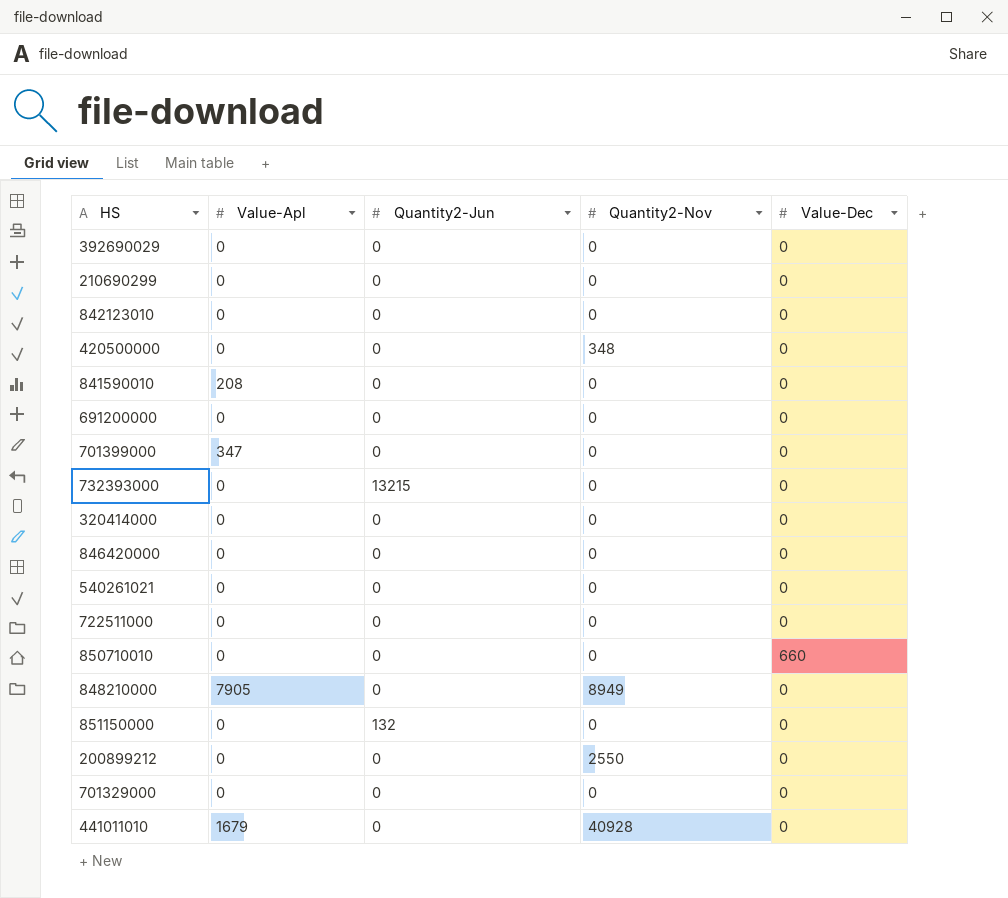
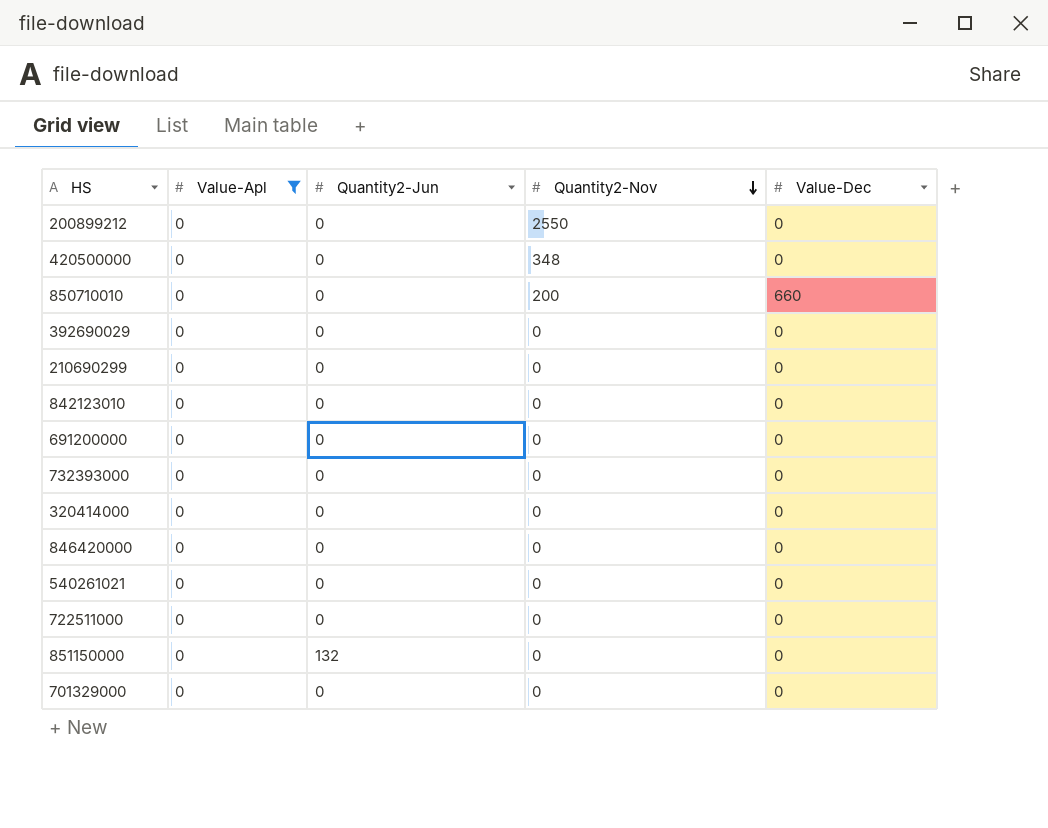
filter: none -> Value-Apl = 0
row order: none -> Quantity2-Nov descending
850710010 | Quantity2-Nov: 0 -> 200
732393000 | Quantity2-Jun: 13215 -> 0

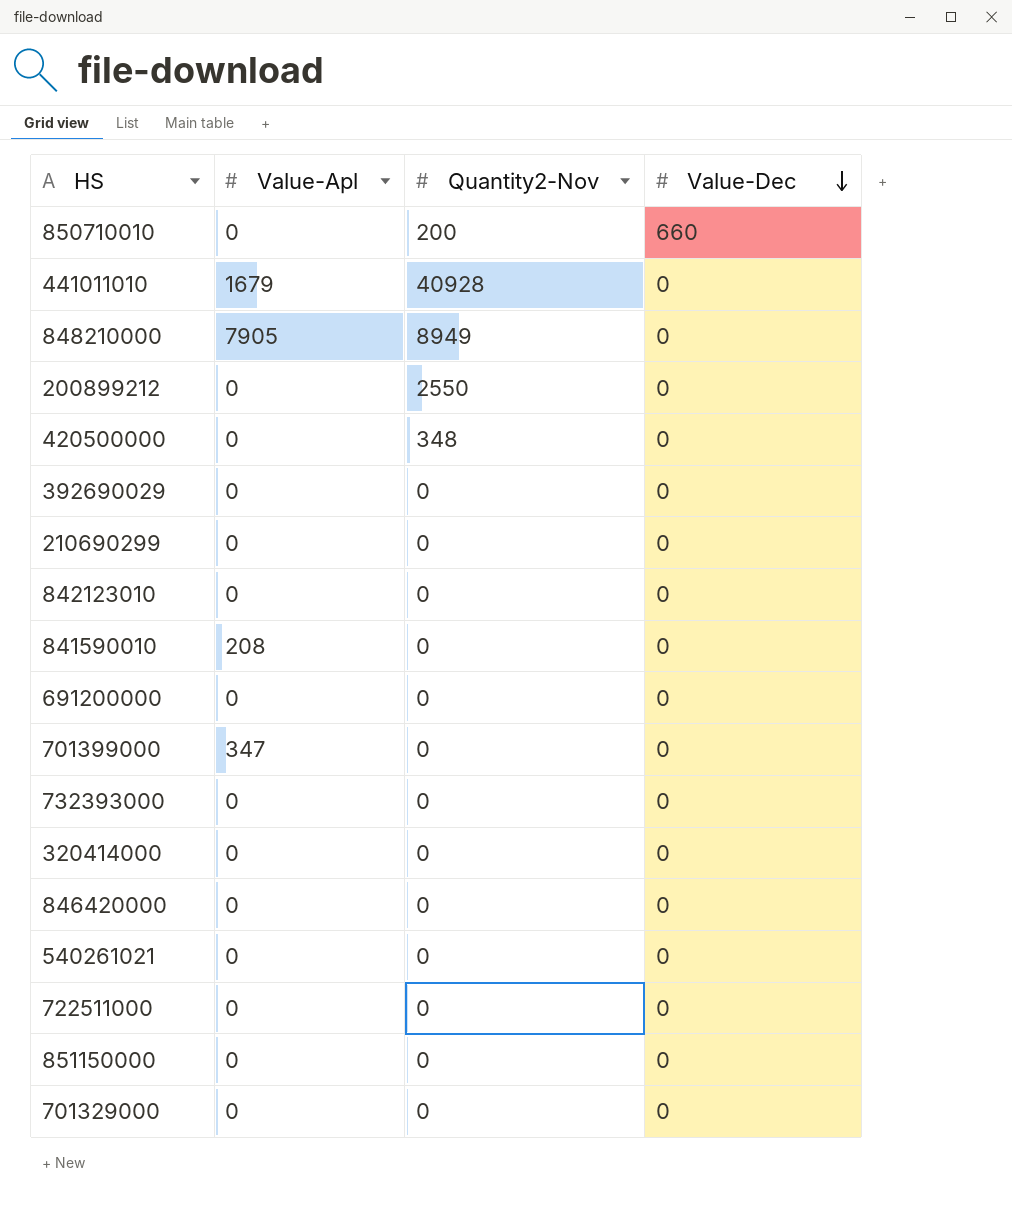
filter: Value-Apl = 0 -> none
row order: Quantity2-Nov descending -> Value-Dec descending
column Quantity2-Jun | position: 3 -> none

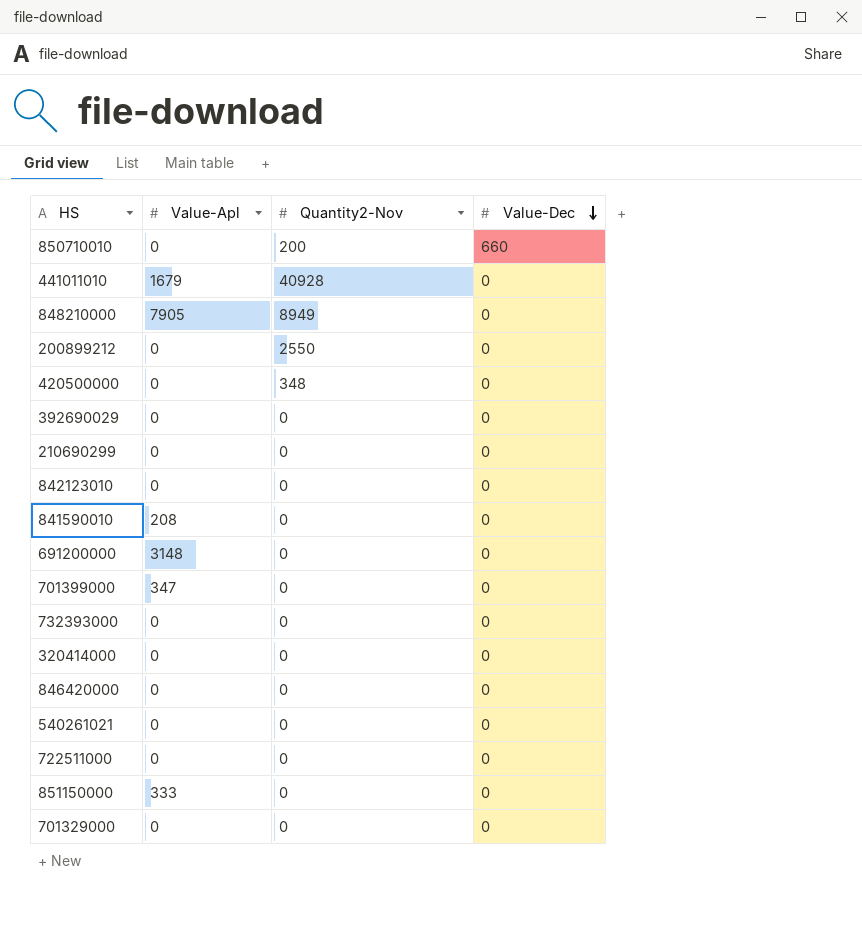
691200000 | Value-Apl: 0 -> 3148
851150000 | Value-Apl: 0 -> 333

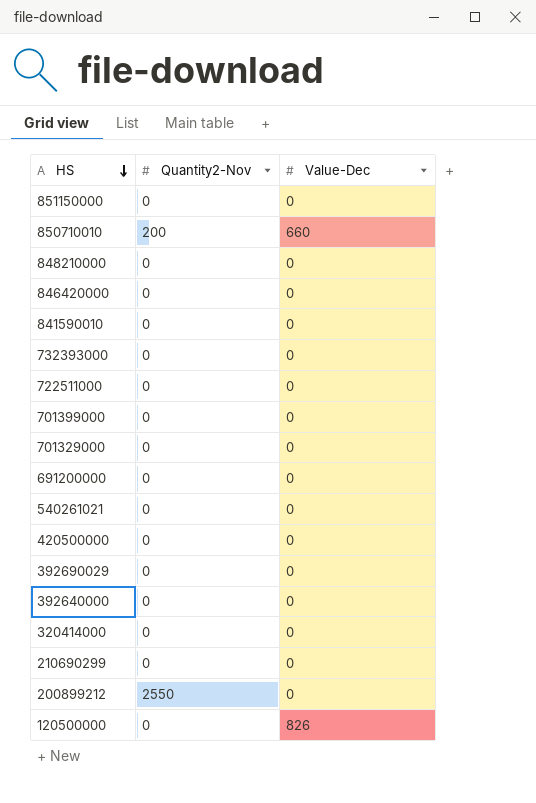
row order: Value-Dec descending -> HS descending
column Value-Apl | position: 2 -> none
row 441011010: 1679 | 40928 | 0 -> none
row 842123010: 0 | 0 | 0 -> none
848210000 | Quantity2-Nov: 8949 -> 0
420500000 | Quantity2-Nov: 348 -> 0
row 392640000: none -> 0 | 0
row 120500000: none -> 0 | 826

